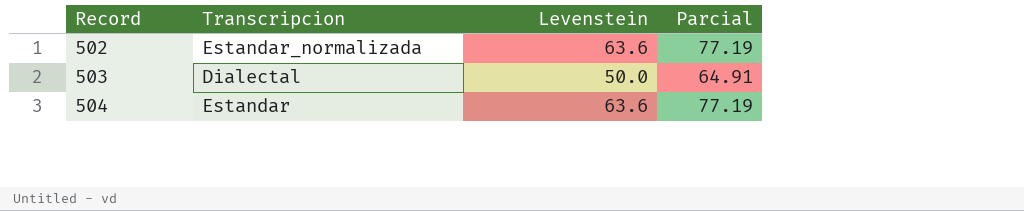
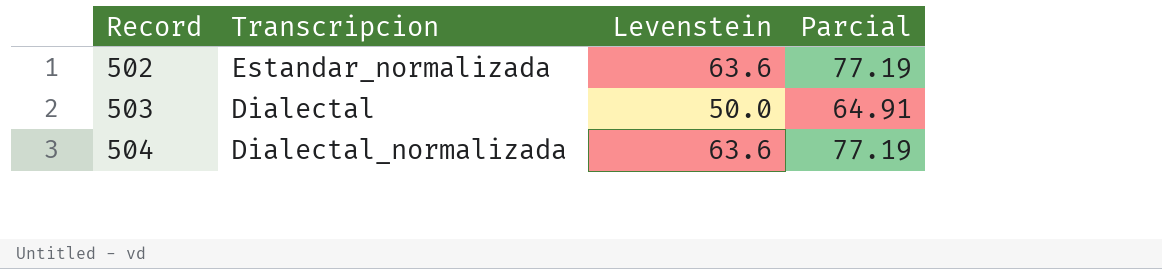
504 | Transcripcion: Estandar -> Dialectal_normalizada

